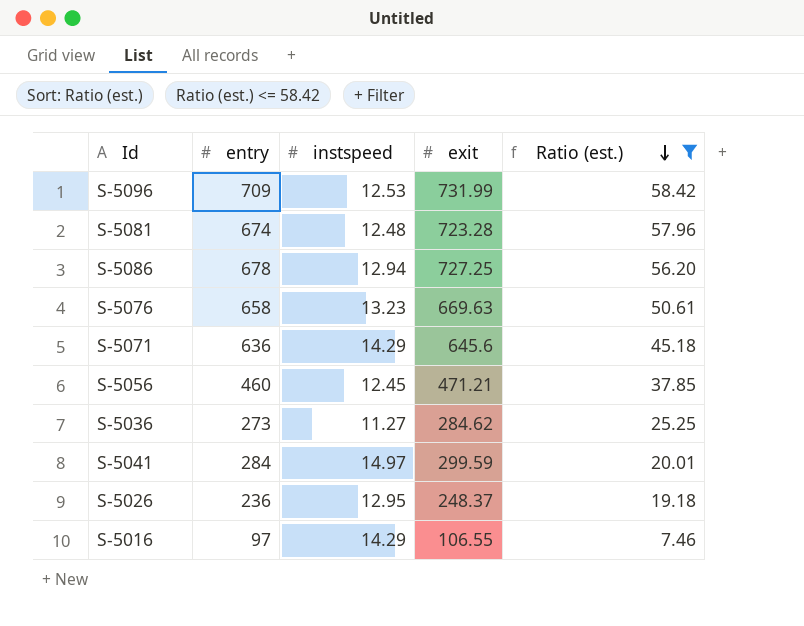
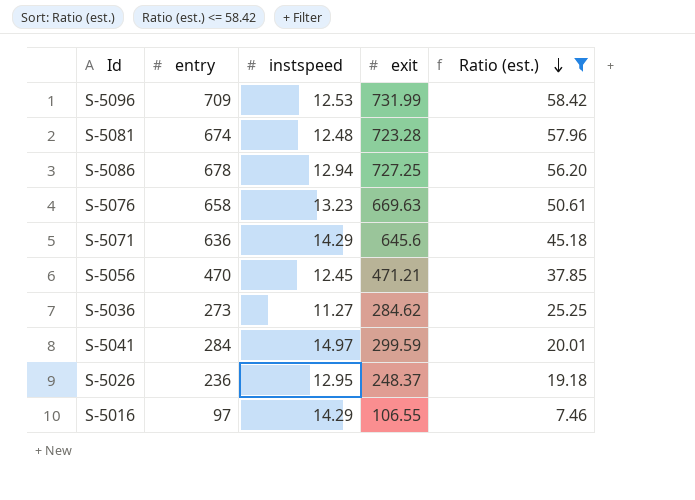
S-5056 | entry: 460 -> 470

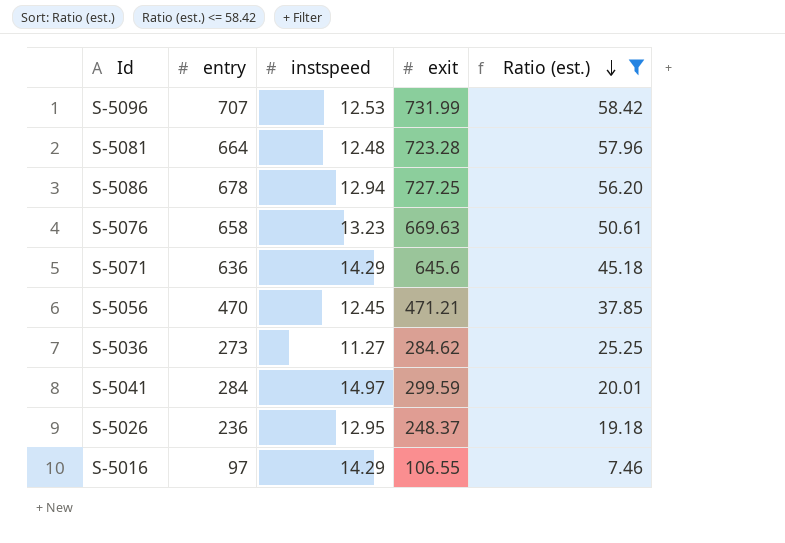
S-5096 | entry: 709 -> 707
S-5081 | entry: 674 -> 664

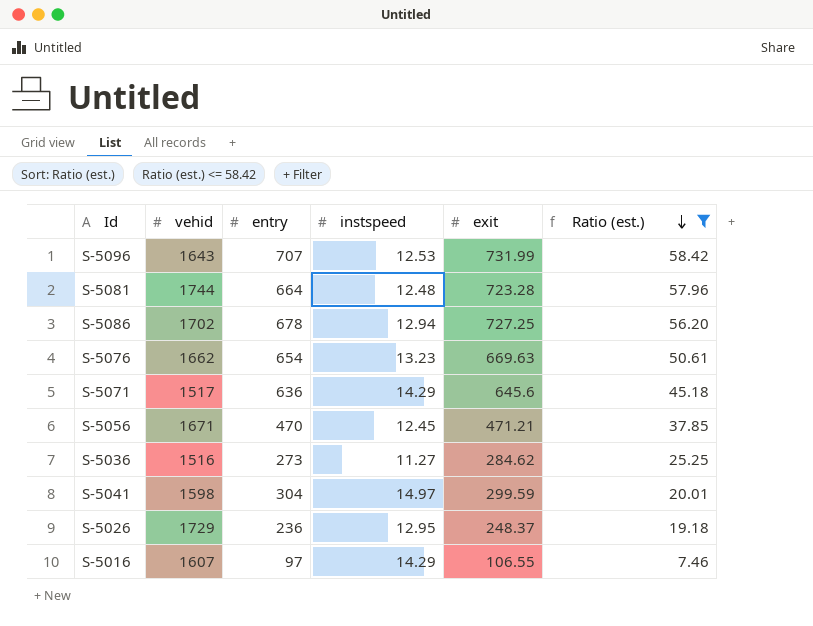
column vehid | position: none -> 2
S-5076 | entry: 658 -> 654
S-5041 | entry: 284 -> 304

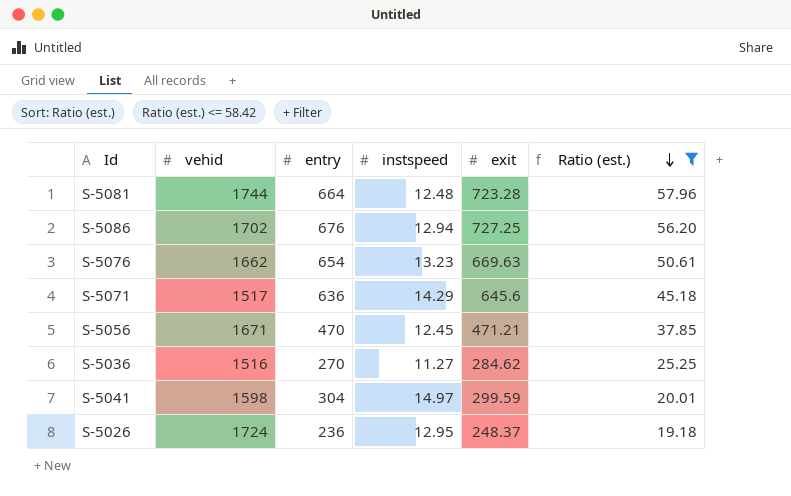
row S-5096: 1643 | 707 | 12.53 | 731.99 | 58.42 -> none
row S-5016: 1607 | 97 | 14.29 | 106.55 | 7.46 -> none
S-5086 | entry: 678 -> 676
S-5036 | entry: 273 -> 270
S-5026 | vehid: 1729 -> 1724

